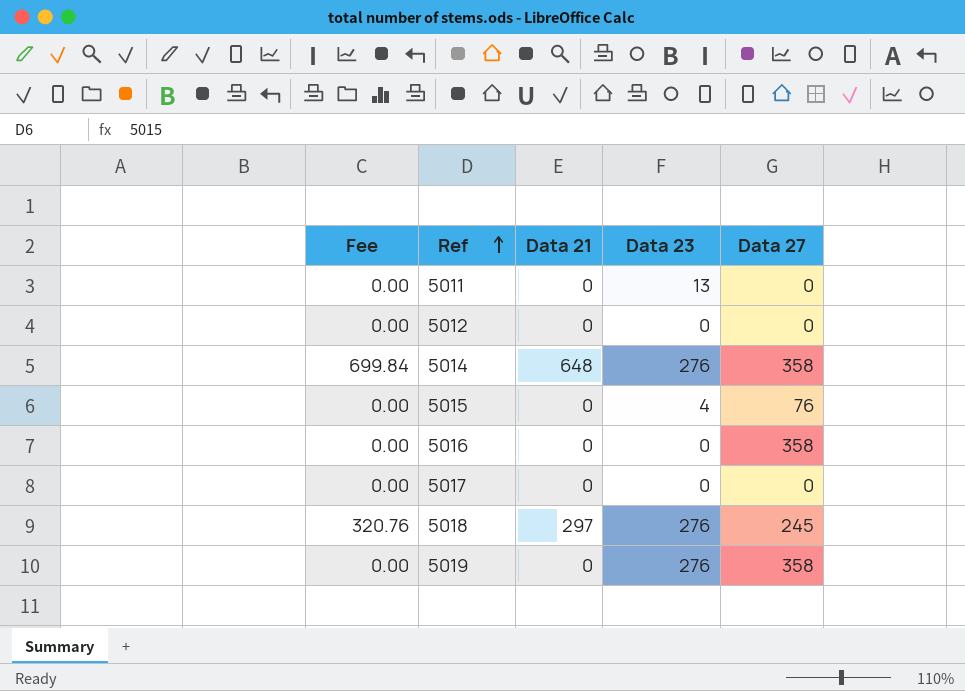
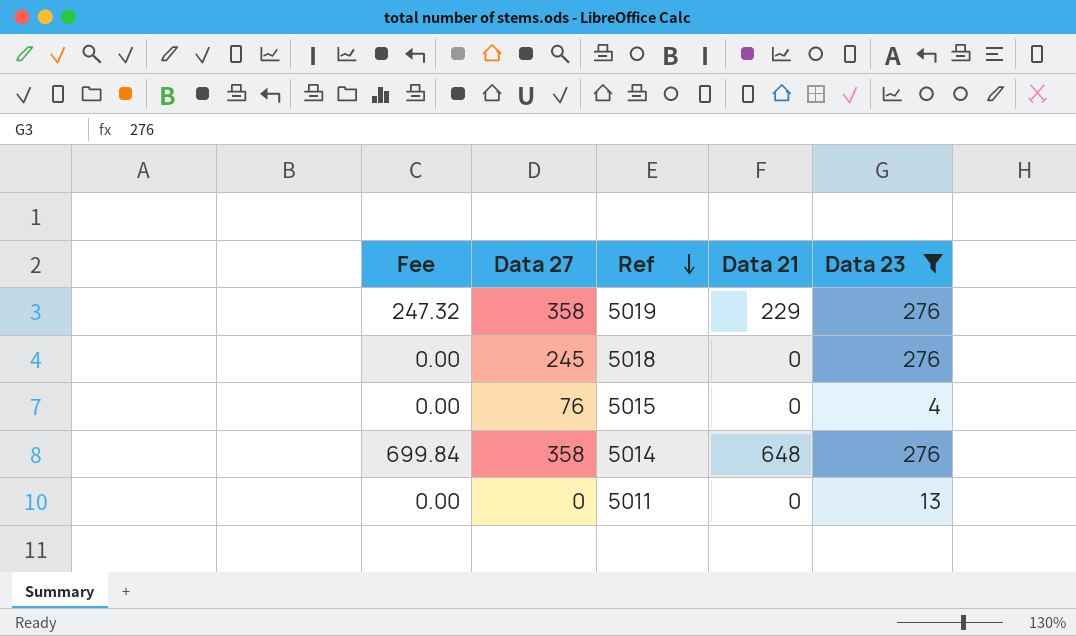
filter: none -> Data 23 != 0
row order: Ref ascending -> Ref descending
column Data 27 | position: 5 -> 2
5019 | Fee: 0.00 -> 247.32
5019 | Data 21: 0 -> 229
5018 | Fee: 320.76 -> 0.00
5018 | Data 21: 297 -> 0

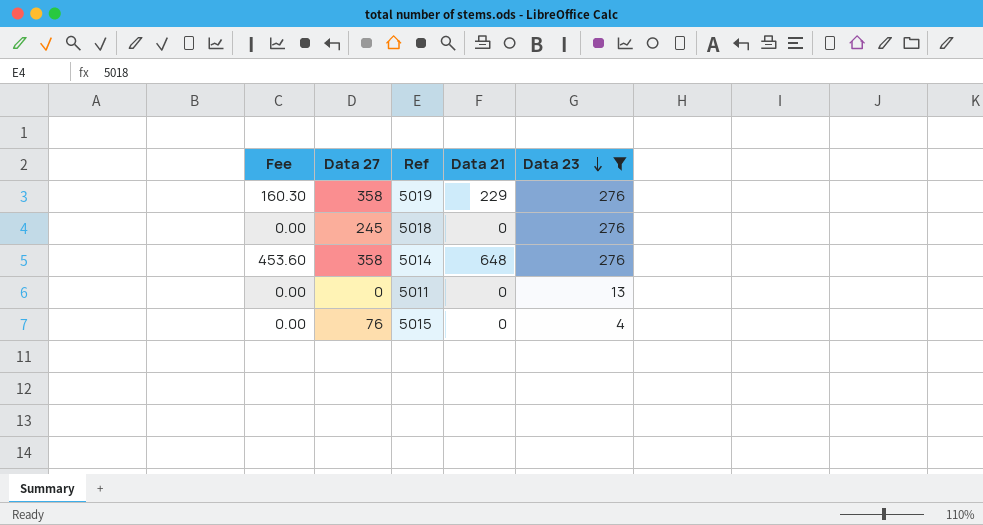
row order: Ref descending -> Data 23 descending
column Fee | formula: [Data 21] * 1.08 -> [Data 21] * 0.7

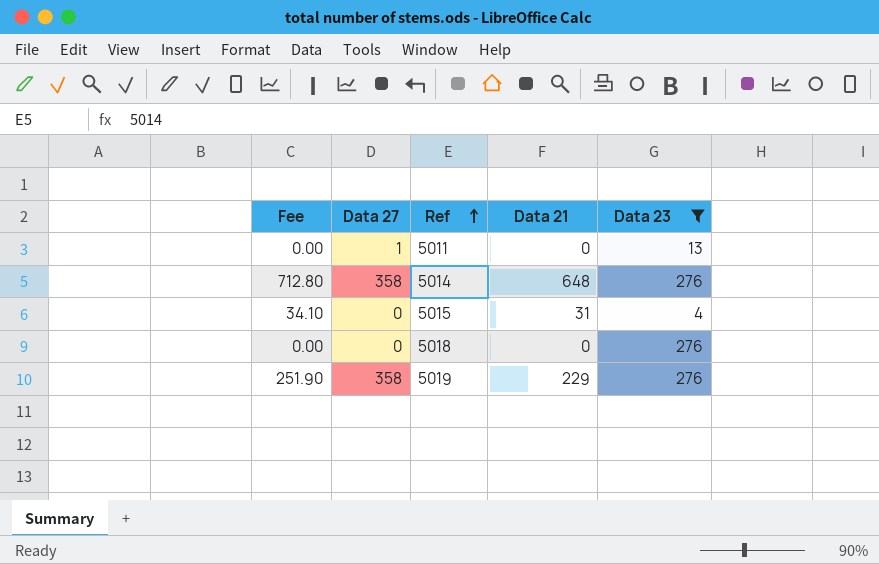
row order: Data 23 descending -> Ref ascending
column Fee | formula: [Data 21] * 0.7 -> [Data 21] * 1.1
5011 | Data 27: 0 -> 1
5015 | Data 27: 76 -> 0
5015 | Data 21: 0 -> 31
5018 | Data 27: 245 -> 0

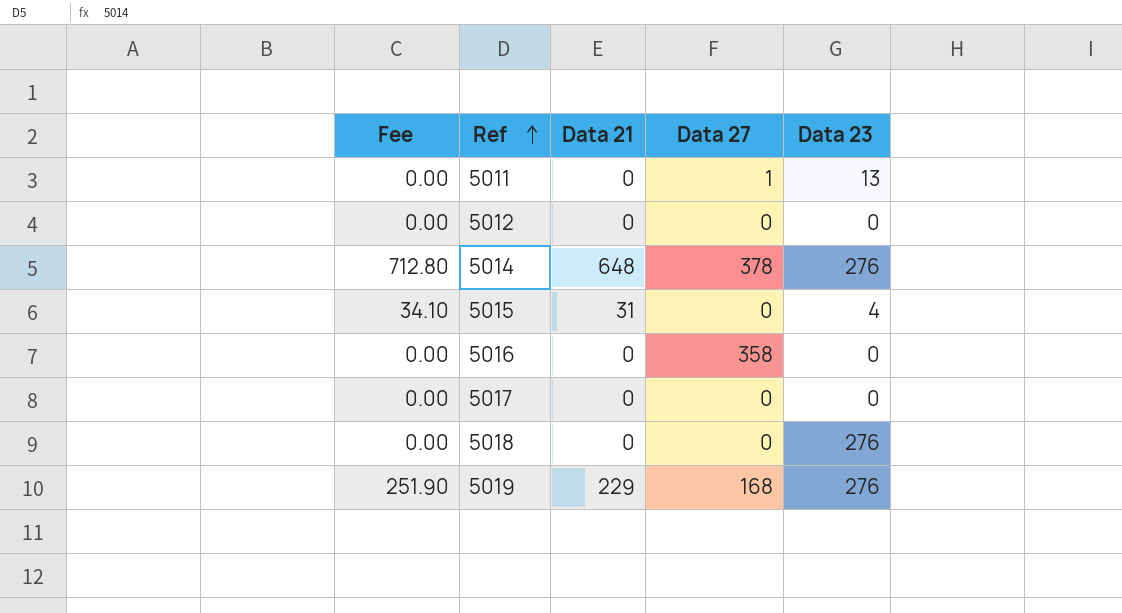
filter: Data 23 != 0 -> none
column Data 27 | position: 2 -> 4
5014 | Data 27: 358 -> 378
5019 | Data 27: 358 -> 168

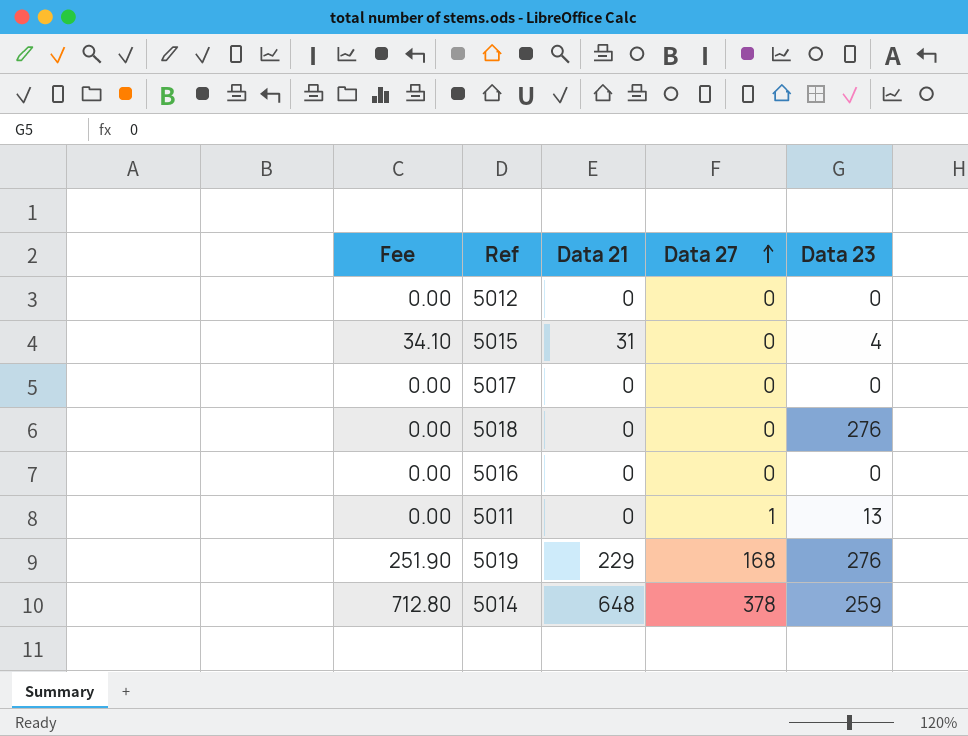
row order: Ref ascending -> Data 27 ascending
5016 | Data 27: 358 -> 0
5014 | Data 23: 276 -> 259

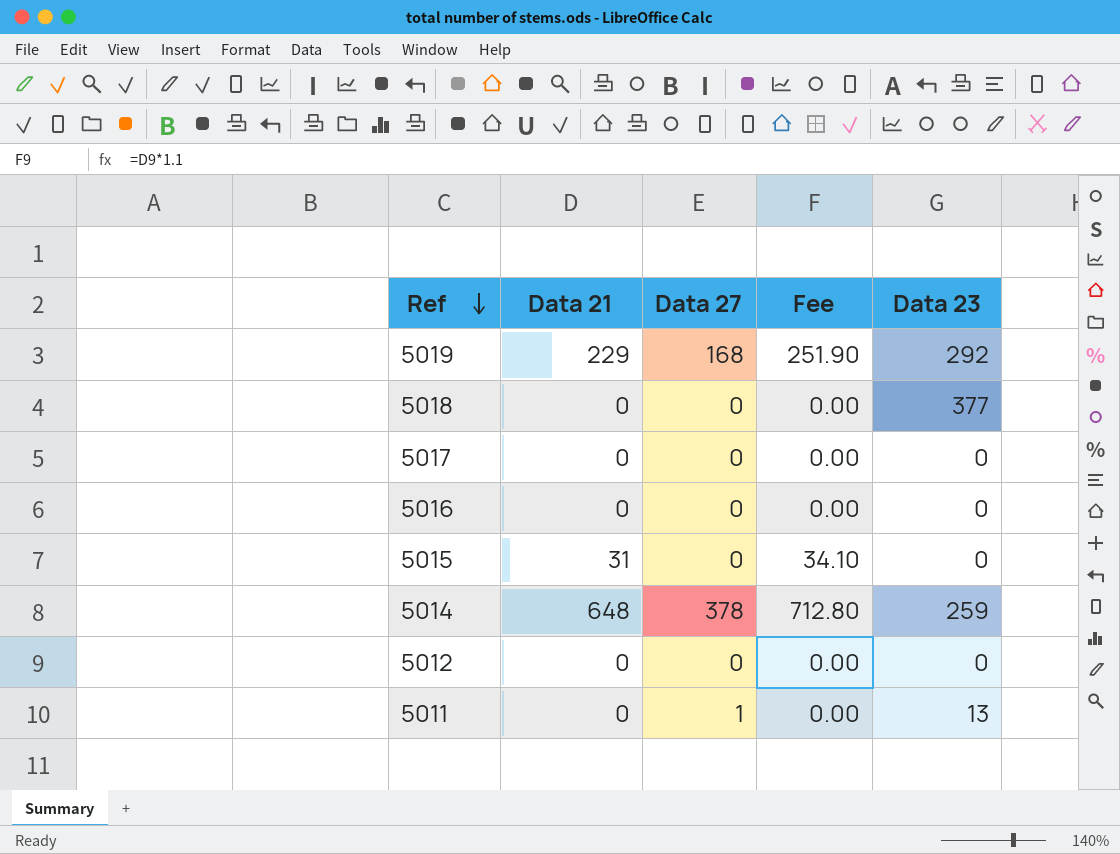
row order: Data 27 ascending -> Ref descending
column Fee | position: 1 -> 4
5019 | Data 23: 276 -> 292
5018 | Data 23: 276 -> 377
5015 | Data 23: 4 -> 0

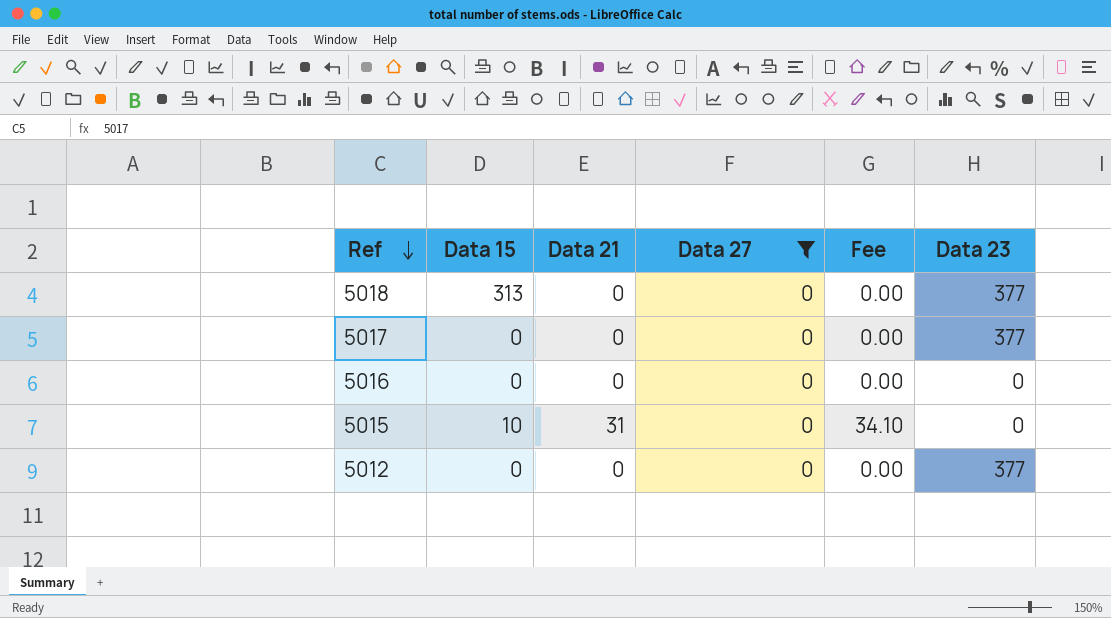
filter: none -> Data 27 = 0
column Data 15 | position: none -> 2
5017 | Data 23: 0 -> 377
5012 | Data 23: 0 -> 377

